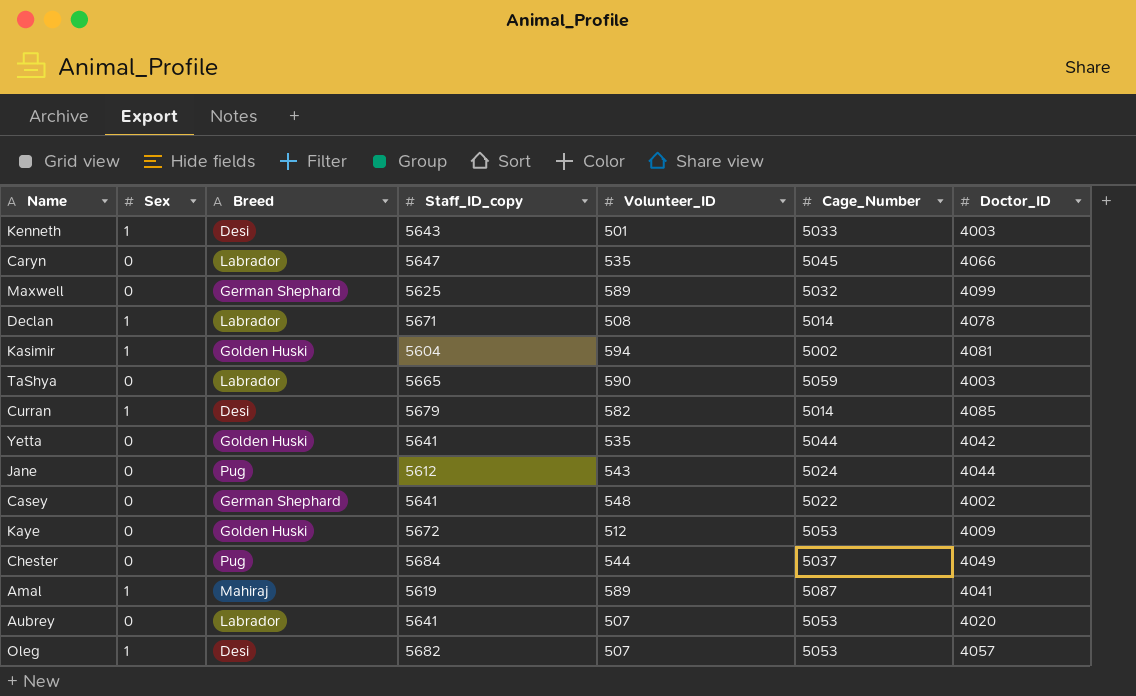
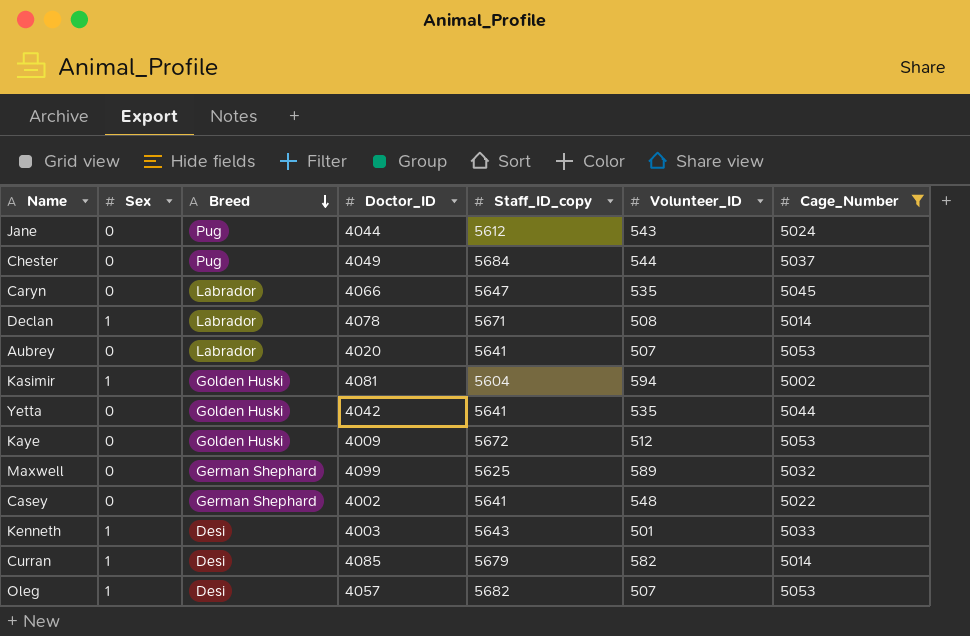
filter: none -> Cage_Number <= 5053
row order: none -> Breed descending
column Doctor_ID | position: 7 -> 4

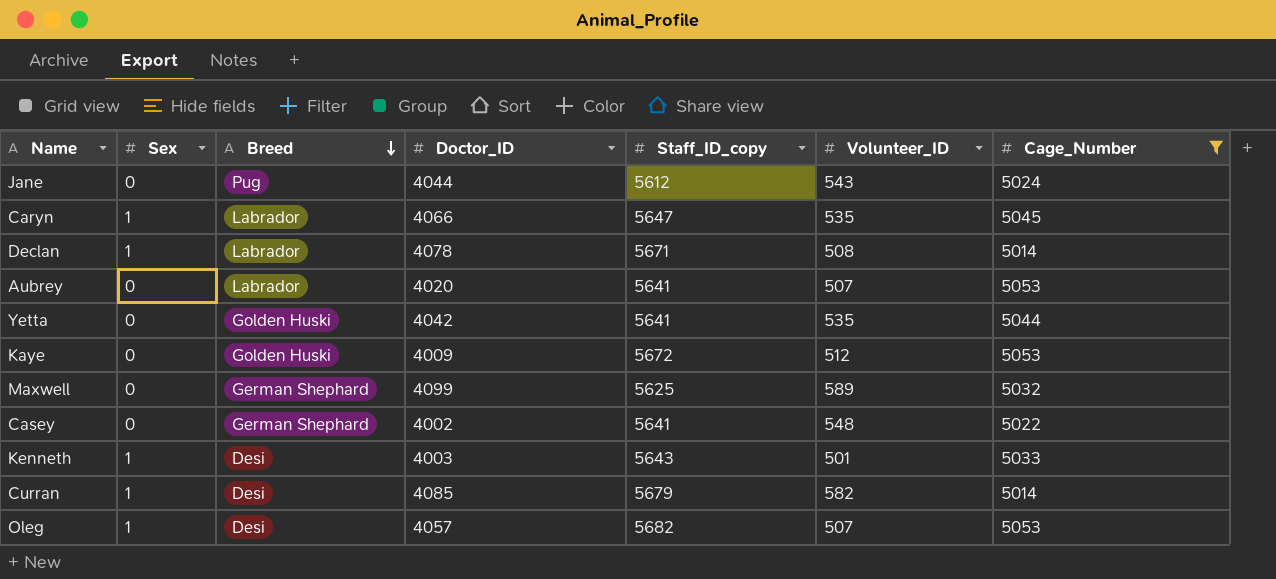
row Chester: 0 | Pug | 4049 | 5684 | 544 | 5037 -> none
row Kasimir: 1 | Golden Huski | 4081 | 5604 | 594 | 5002 -> none
Caryn | Sex: 0 -> 1

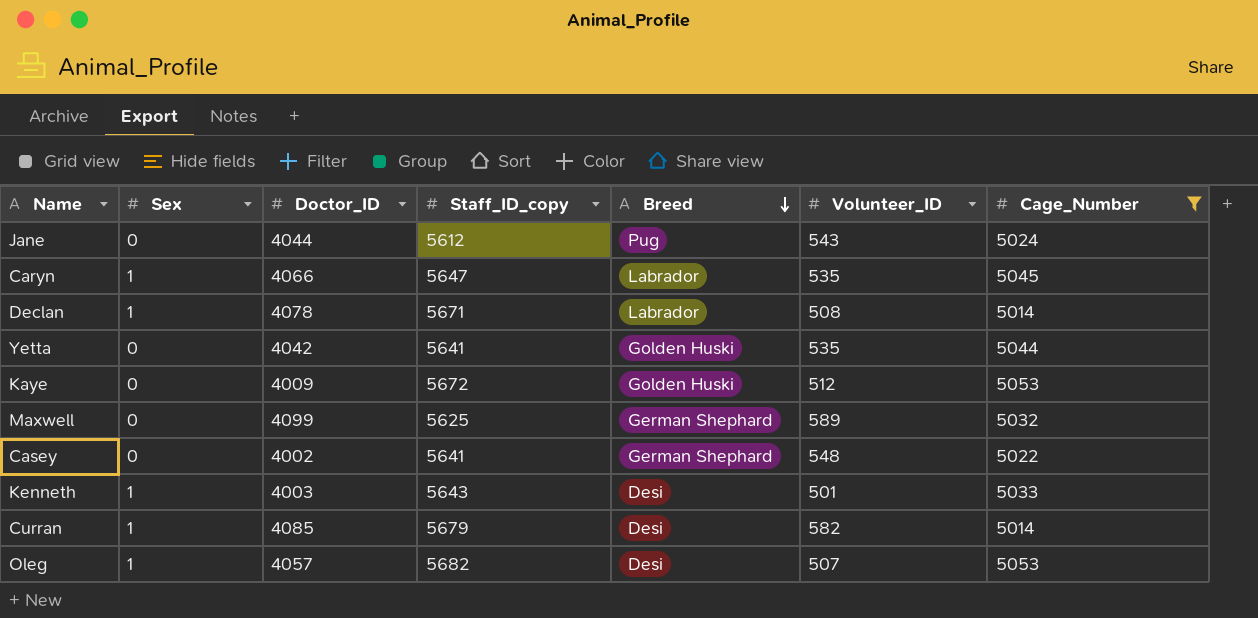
column Breed | position: 3 -> 5
row Aubrey: 0 | Labrador | 4020 | 5641 | 507 | 5053 -> none

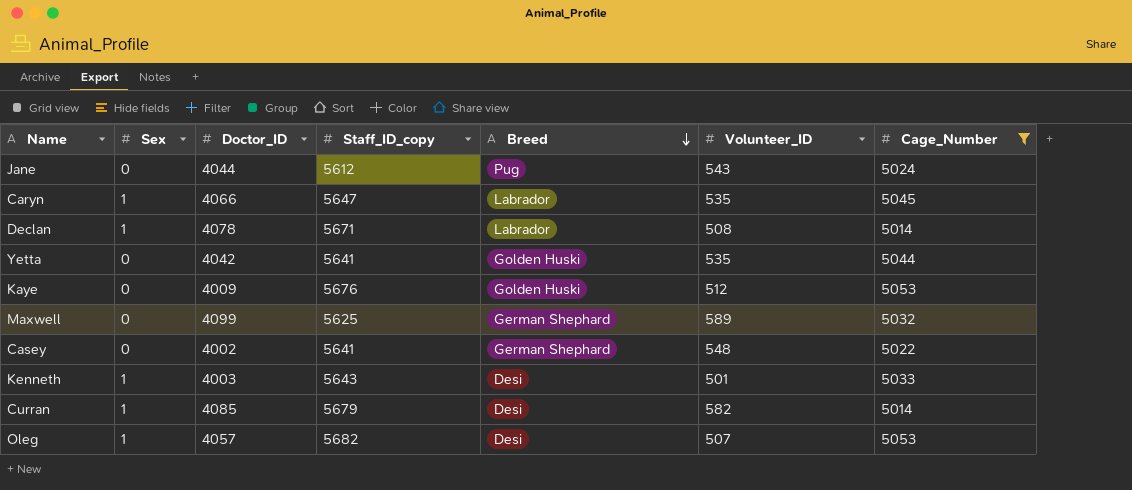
Kaye | Staff_ID_copy: 5672 -> 5676

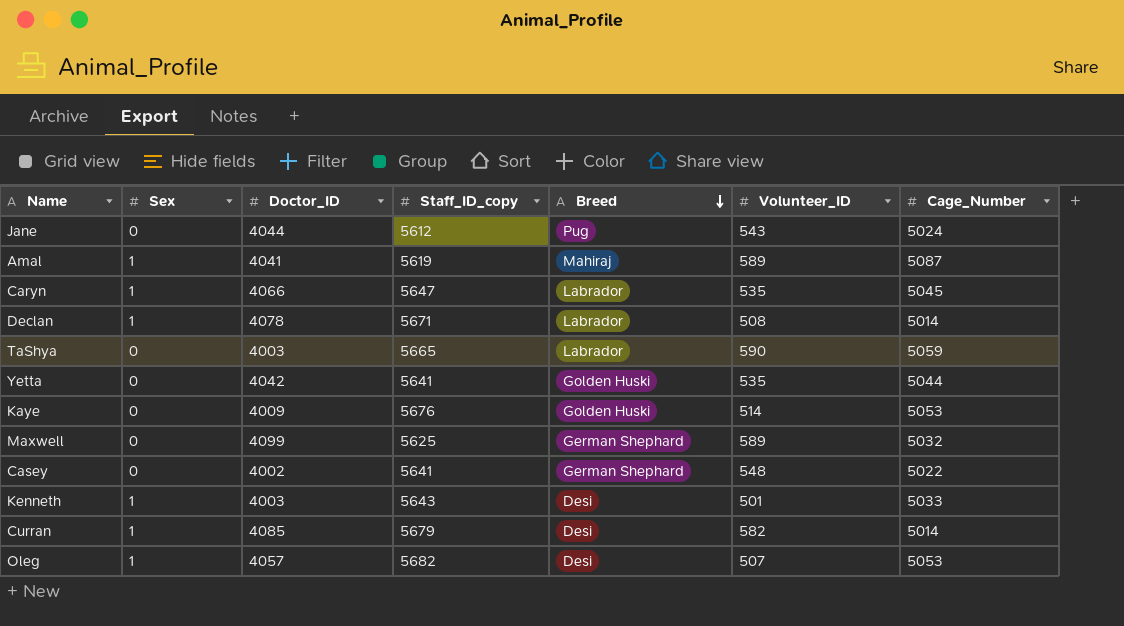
filter: Cage_Number <= 5053 -> none
Kaye | Volunteer_ID: 512 -> 514

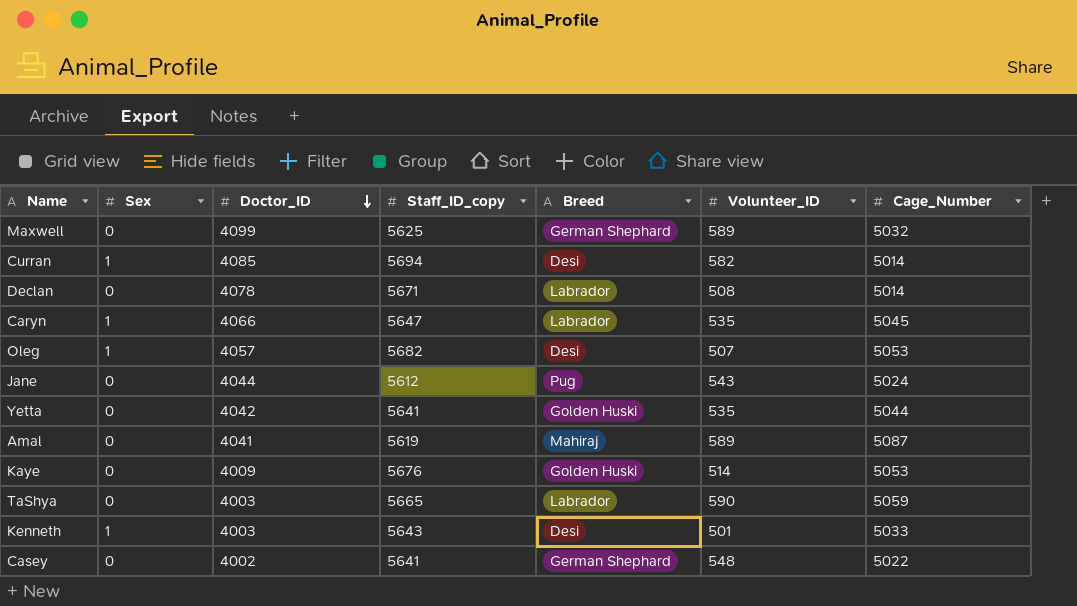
row order: Breed descending -> Doctor_ID descending
Curran | Staff_ID_copy: 5679 -> 5694
Declan | Sex: 1 -> 0
Amal | Sex: 1 -> 0

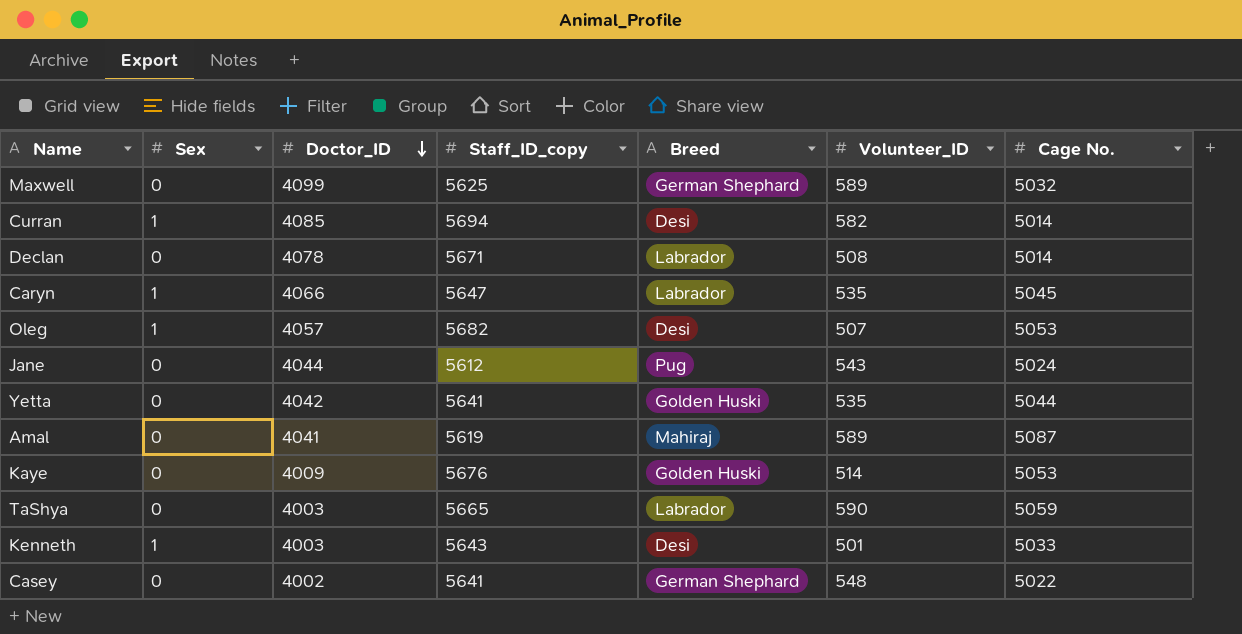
column name: Cage_Number -> Cage No.

